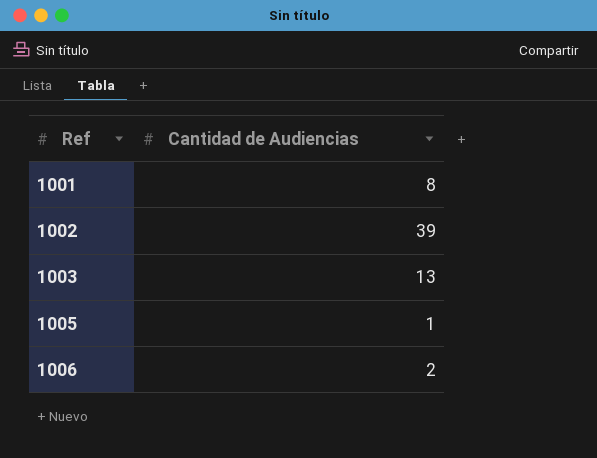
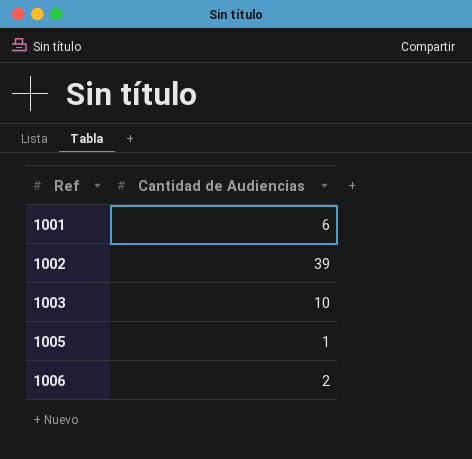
1001 | Cantidad de Audiencias: 8 -> 6
1003 | Cantidad de Audiencias: 13 -> 10

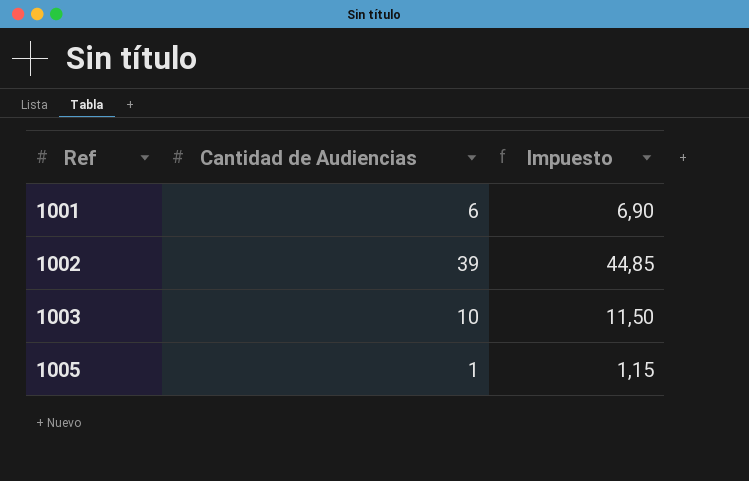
column Impuesto | formula: none -> [Cantidad de Audiencias] * 1,15
row 1006: 2 -> none

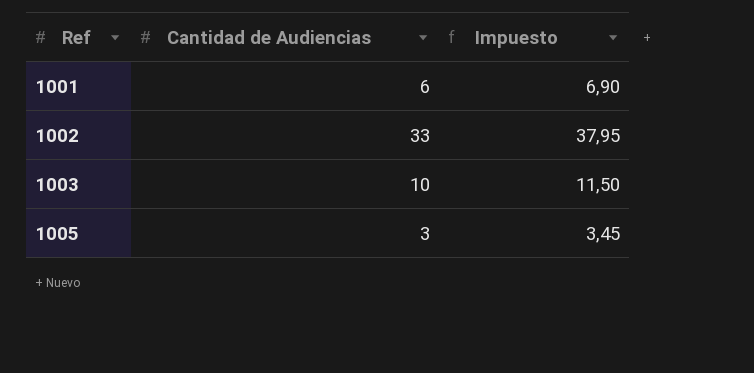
1002 | Cantidad de Audiencias: 39 -> 33
1002 | Impuesto: 44,85 -> 37,95
1005 | Cantidad de Audiencias: 1 -> 3
1005 | Impuesto: 1,15 -> 3,45

